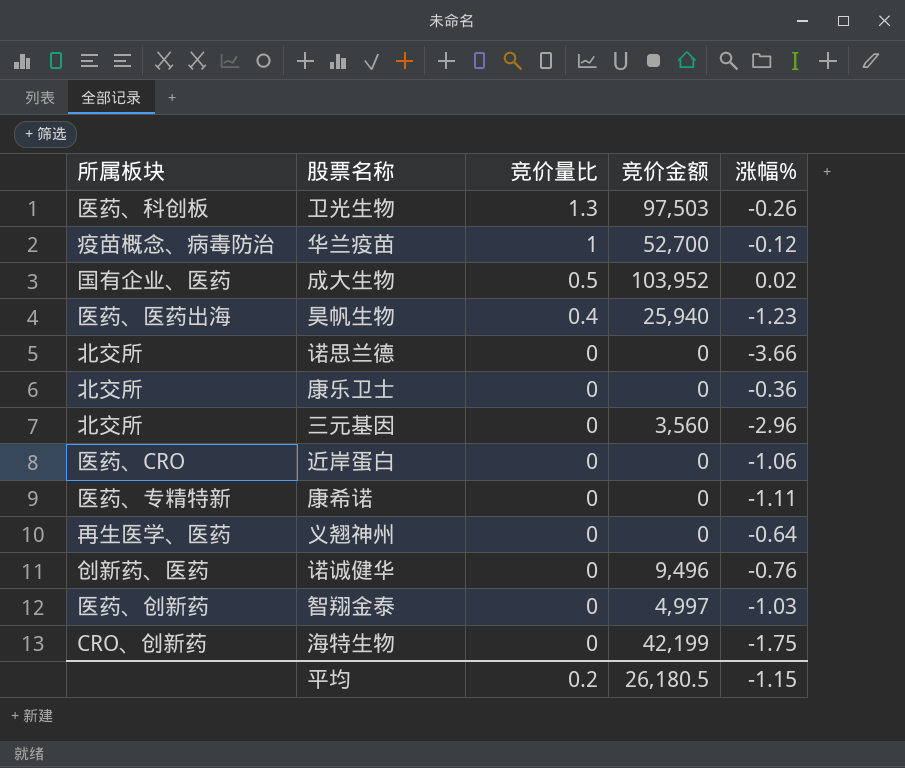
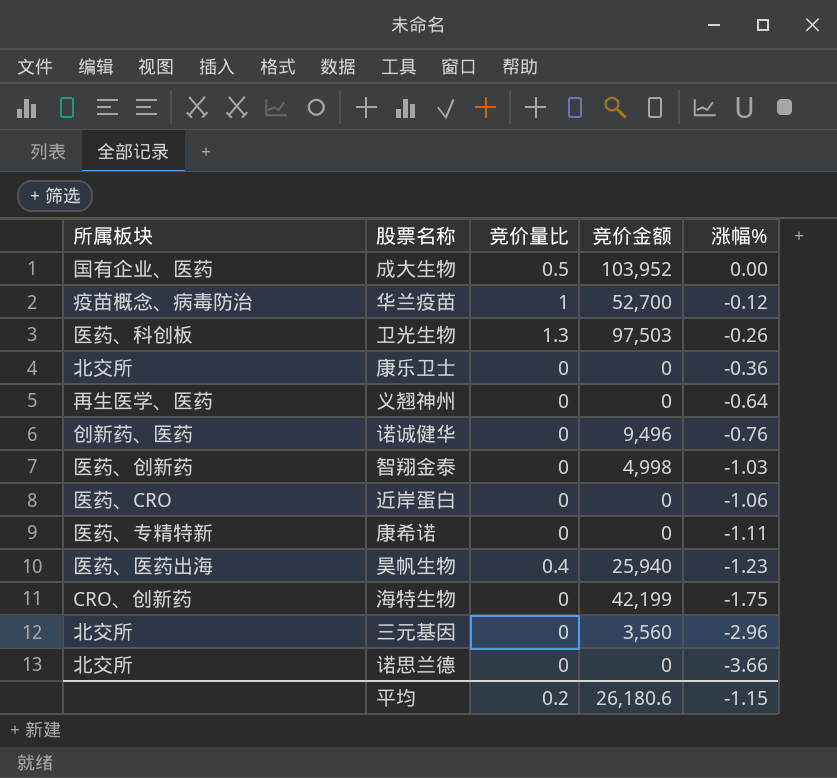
row order: 竞价量比 descending -> 涨幅% descending
成大生物 | 涨幅%: 0.02 -> 0.00
智翔金泰 | 竞价金额: 4,997 -> 4,998
平均 | 竞价金额: 26,180.5 -> 26,180.6

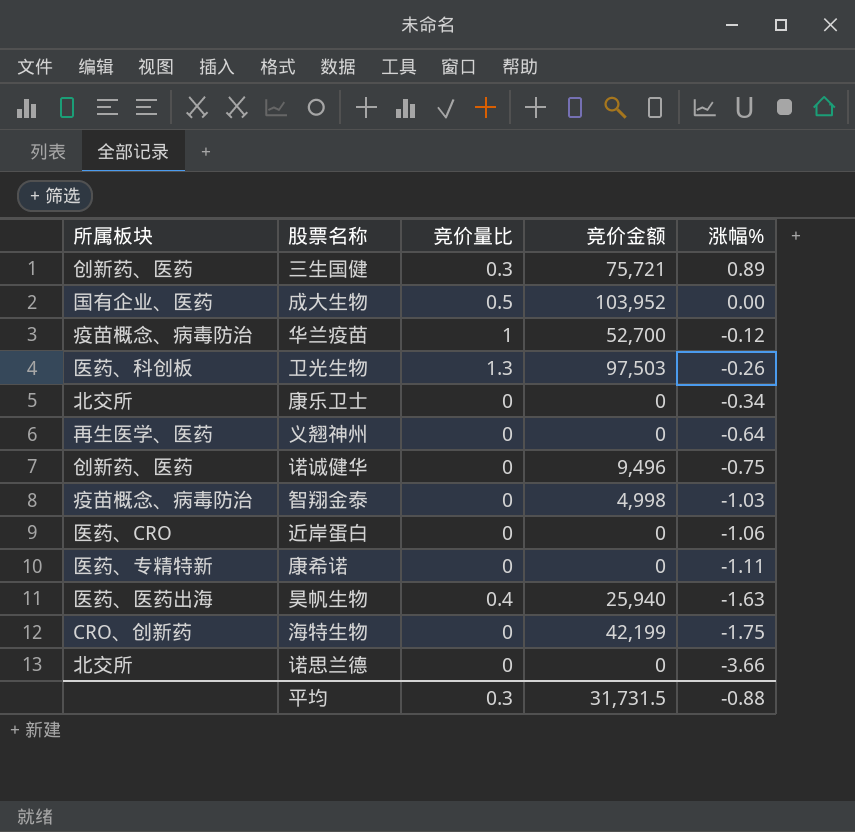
row 三元基因: 北交所 | 0 | 3,560 | -2.96 -> none
row 三生国健: none -> 创新药、医药 | 0.3 | 75,721 | 0.89
康乐卫士 | 涨幅%: -0.36 -> -0.34
诺诚健华 | 涨幅%: -0.76 -> -0.75
智翔金泰 | 所属板块: 医药、创新药 -> 疫苗概念、病毒防治
昊帆生物 | 涨幅%: -1.23 -> -1.63
平均 | 竞价量比: 0.2 -> 0.3
平均 | 竞价金额: 26,180.6 -> 31,731.5
平均 | 涨幅%: -1.15 -> -0.88

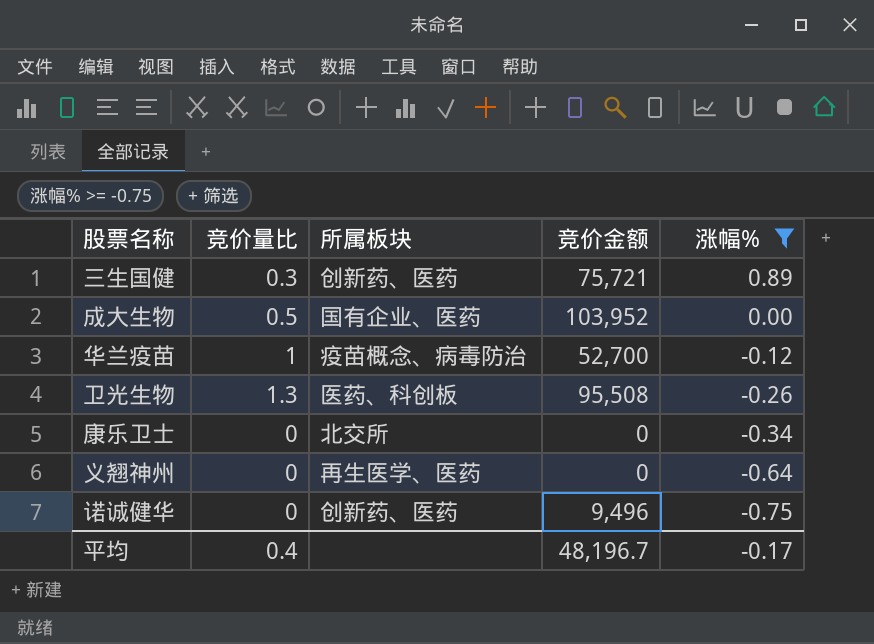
filter: none -> 涨幅% >= -0.75
column 所属板块 | position: 1 -> 3
卫光生物 | 竞价金额: 97,503 -> 95,508
平均 | 竞价量比: 0.3 -> 0.4
平均 | 竞价金额: 31,731.5 -> 48,196.7
平均 | 涨幅%: -0.88 -> -0.17

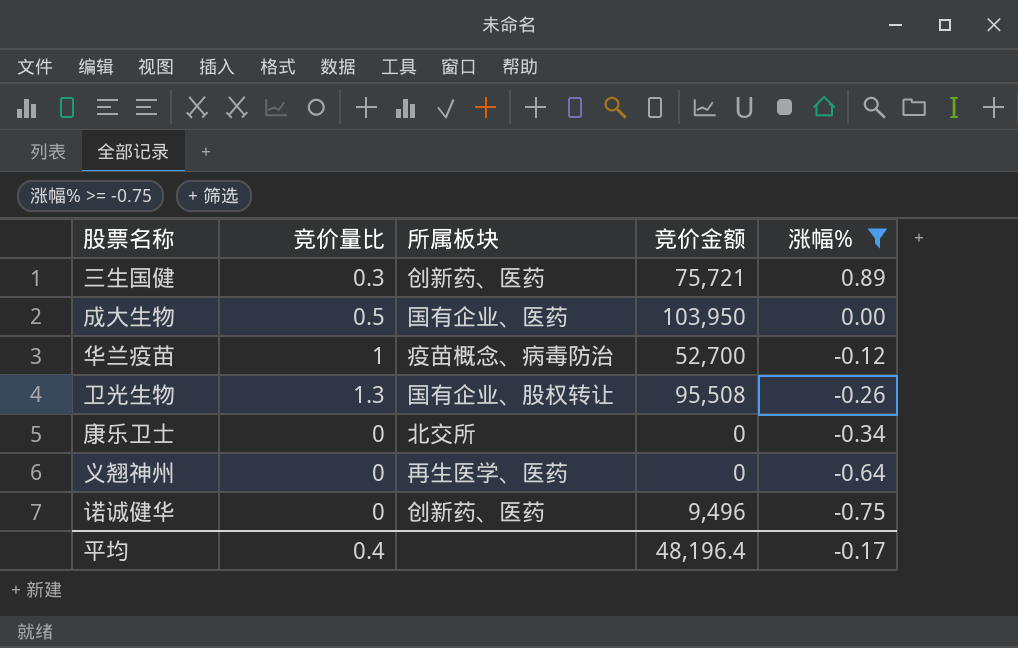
成大生物 | 竞价金额: 103,952 -> 103,950
卫光生物 | 所属板块: 医药、科创板 -> 国有企业、股权转让
平均 | 竞价金额: 48,196.7 -> 48,196.4

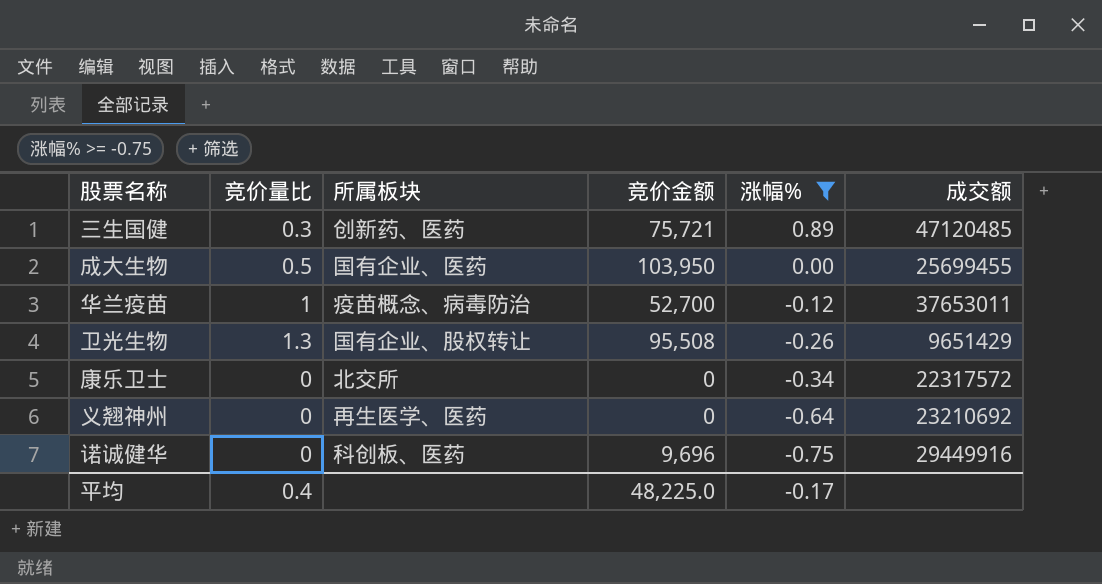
column 成交额 | position: none -> 6
诺诚健华 | 所属板块: 创新药、医药 -> 科创板、医药
诺诚健华 | 竞价金额: 9,496 -> 9,696
平均 | 竞价金额: 48,196.4 -> 48,225.0

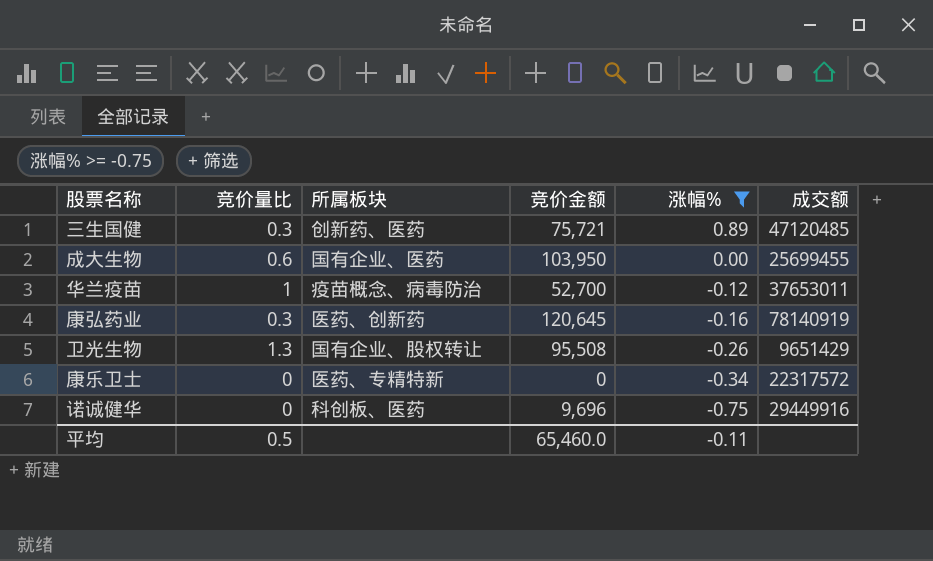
row 义翘神州: 0 | 再生医学、医药 | 0 | -0.64 | 23210692 -> none
成大生物 | 竞价量比: 0.5 -> 0.6
row 康弘药业: none -> 0.3 | 医药、创新药 | 120,645 | -0.16 | 78140919
康乐卫士 | 所属板块: 北交所 -> 医药、专精特新
平均 | 竞价量比: 0.4 -> 0.5
平均 | 竞价金额: 48,225.0 -> 65,460.0
平均 | 涨幅%: -0.17 -> -0.11

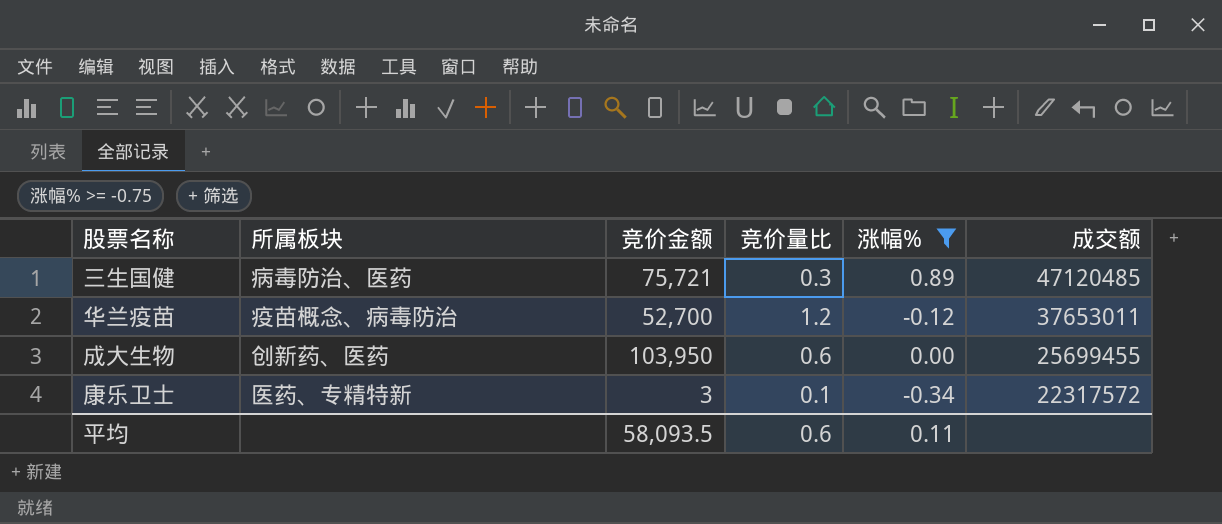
row order: 涨幅% descending -> 成交额 descending
column 竞价量比 | position: 2 -> 4
row 康弘药业: 0.3 | 医药、创新药 | 120,645 | -0.16 | 78140919 -> none
row 卫光生物: 1.3 | 国有企业、股权转让 | 95,508 | -0.26 | 9651429 -> none
row 诺诚健华: 0 | 科创板、医药 | 9,696 | -0.75 | 29449916 -> none
三生国健 | 所属板块: 创新药、医药 -> 病毒防治、医药
华兰疫苗 | 竞价量比: 1 -> 1.2
成大生物 | 所属板块: 国有企业、医药 -> 创新药、医药
康乐卫士 | 竞价金额: 0 -> 3
康乐卫士 | 竞价量比: 0 -> 0.1
平均 | 竞价金额: 65,460.0 -> 58,093.5
平均 | 竞价量比: 0.5 -> 0.6
平均 | 涨幅%: -0.11 -> 0.11

